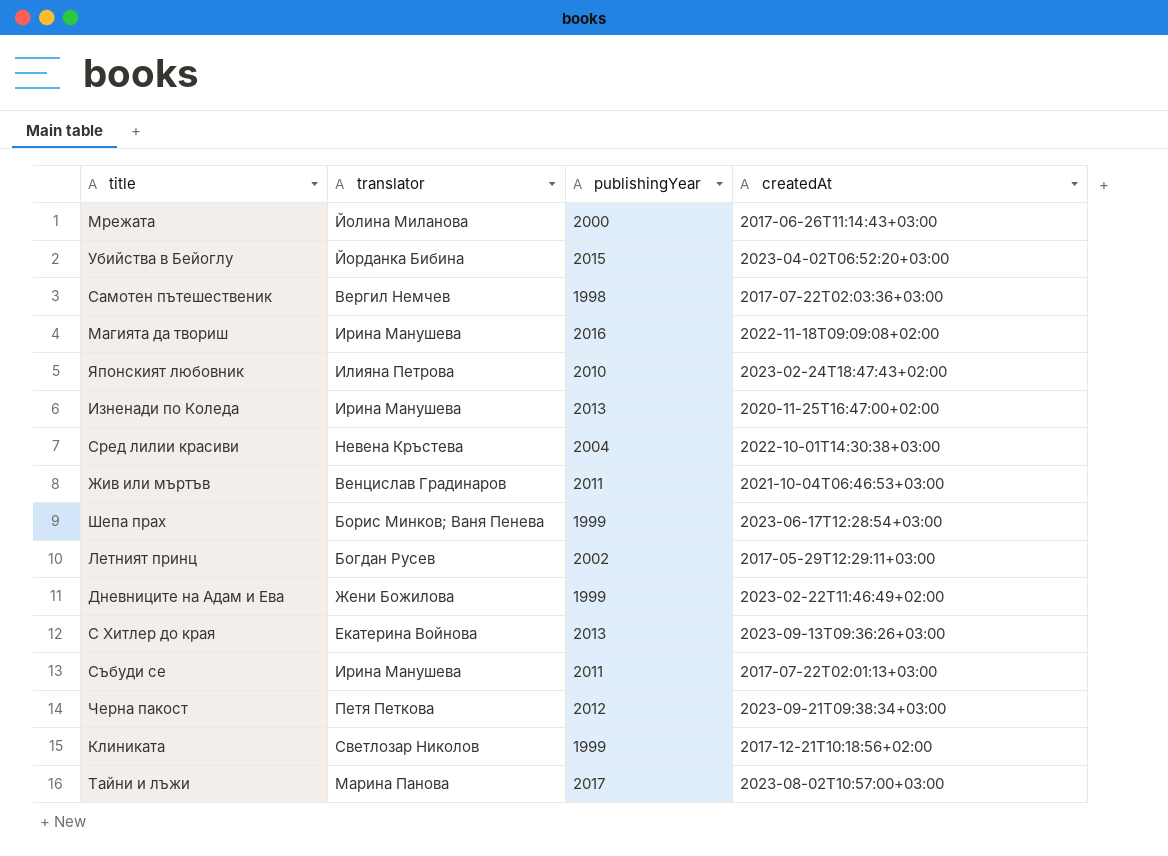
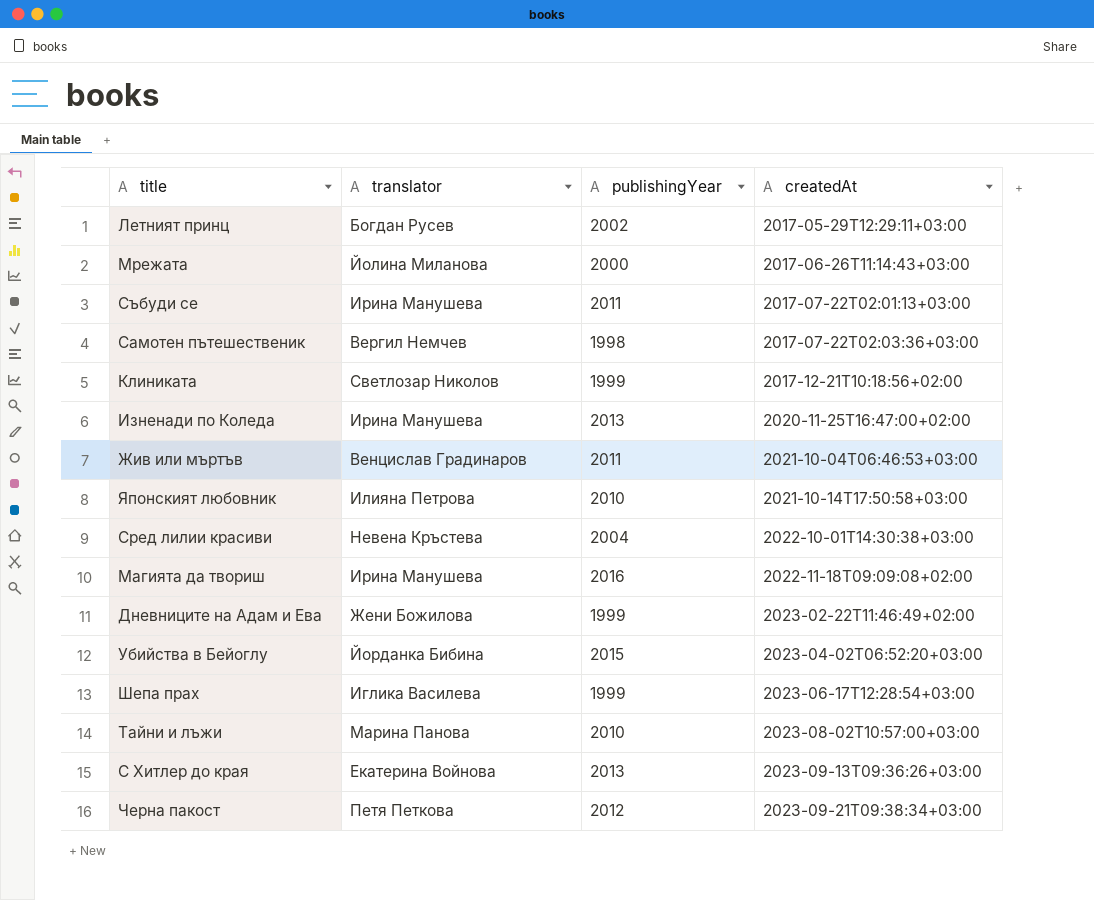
row order: none -> createdAt ascending
Японският любовник | createdAt: 2023-02-24T18:47:43+02:00 -> 2021-10-14T17:50:58+03:00
Шепа прах | translator: Борис Минков; Ваня Пенева -> Иглика Василева
Тайни и лъжи | publishingYear: 2017 -> 2010

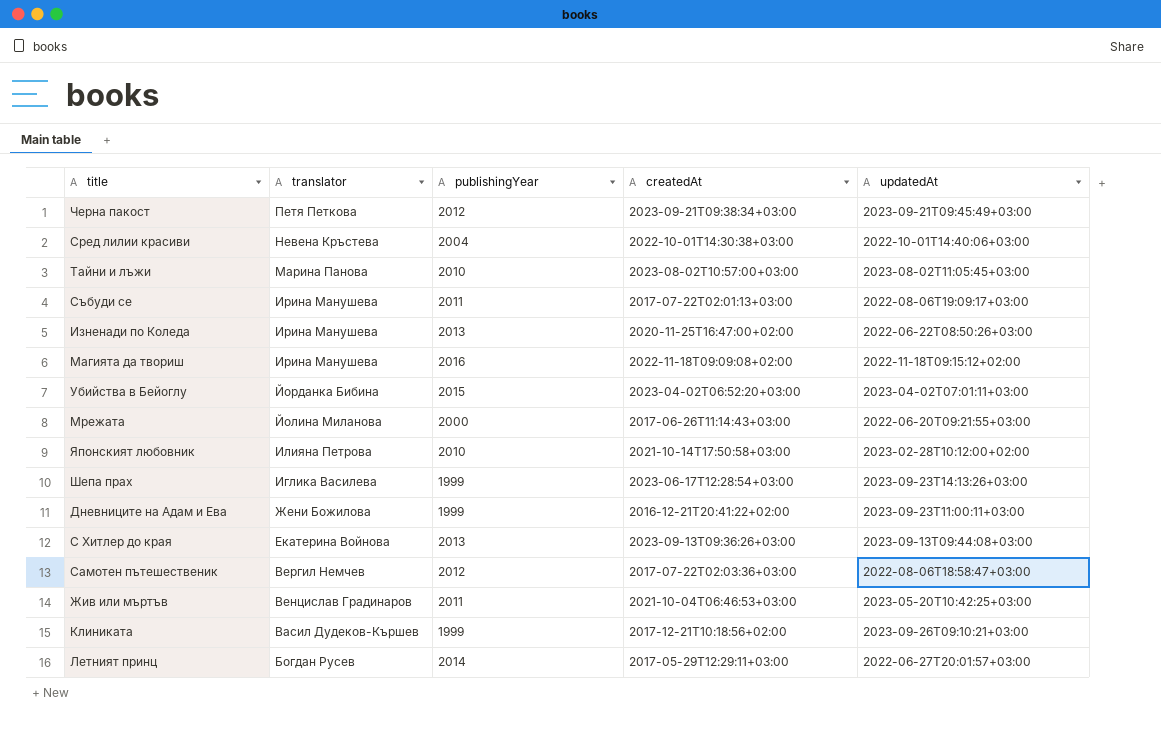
row order: createdAt ascending -> translator descending
column updatedAt | position: none -> 5
Дневниците на Адам и Ева | createdAt: 2023-02-22T11:46:49+02:00 -> 2016-12-21T20:41:22+02:00
Самотен пътешественик | publishingYear: 1998 -> 2012
Клиниката | translator: Светлозар Николов -> Васил Дудеков-Кършев
Летният принц | publishingYear: 2002 -> 2014

